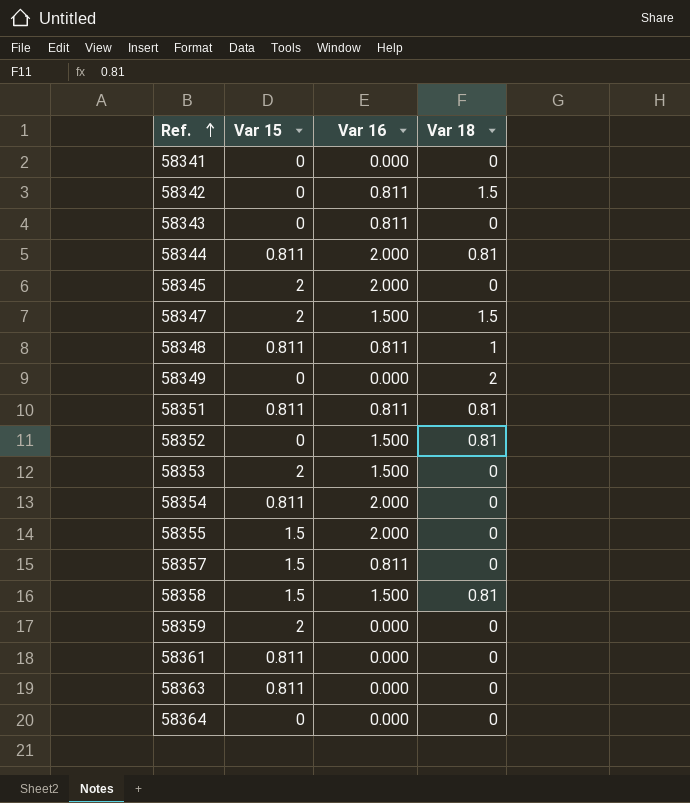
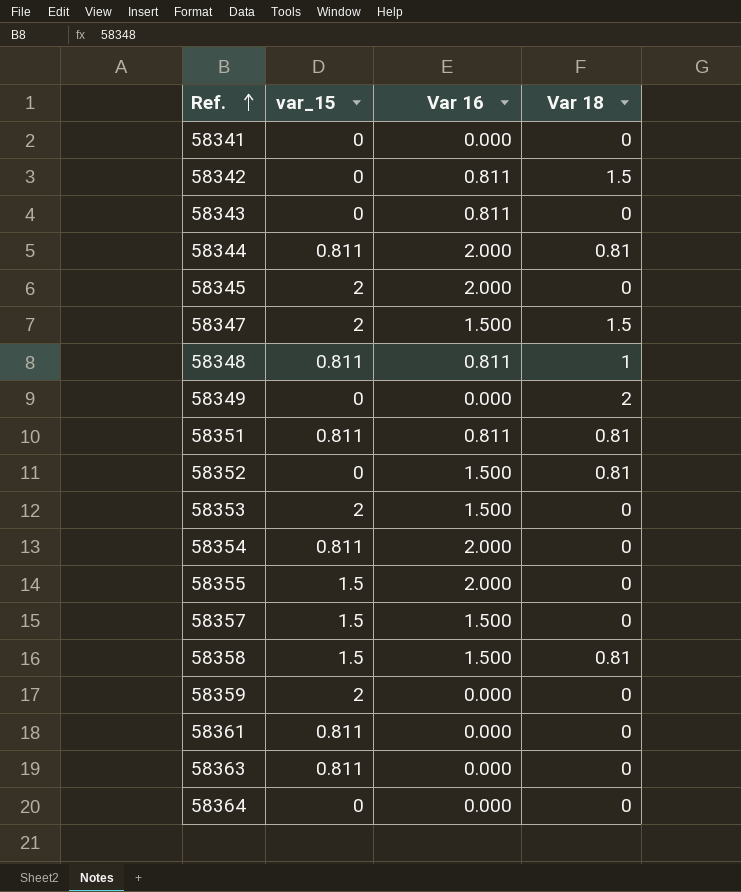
column name: Var 15 -> var_15
58357 | Var 16: 0.811 -> 1.500

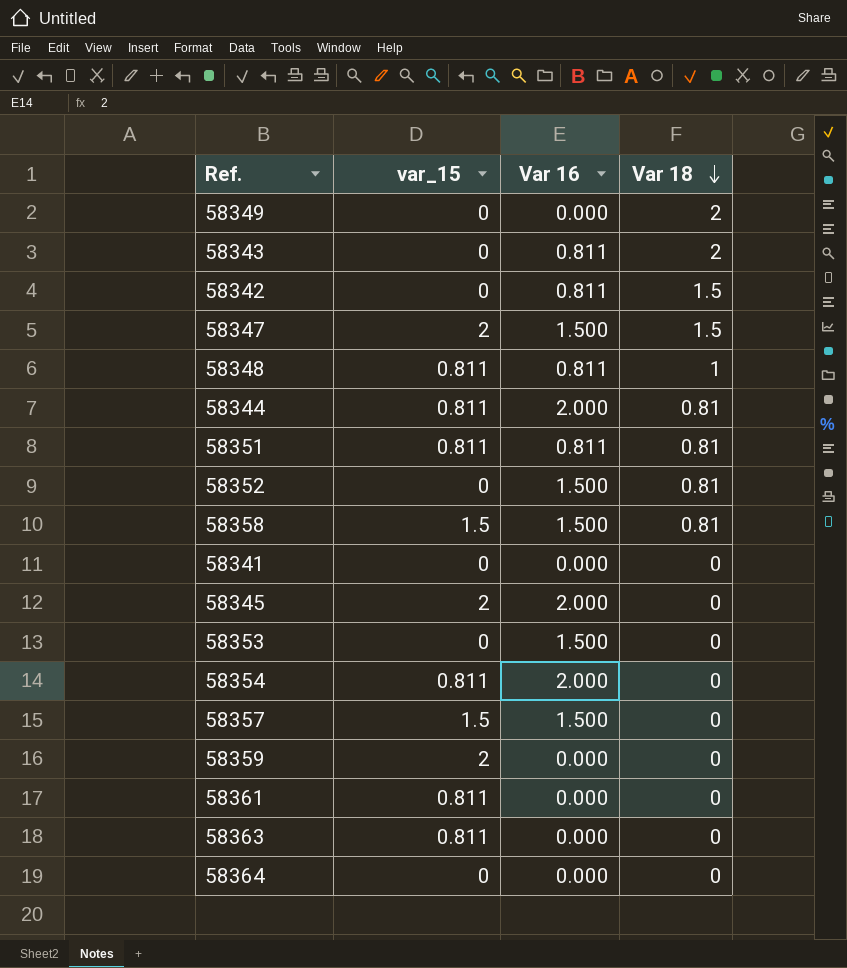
row order: Ref. ascending -> Var 18 descending
row 58355: 1.5 | 2.000 | 0 -> none
58343 | Var 18: 0 -> 2
58353 | var_15: 2 -> 0

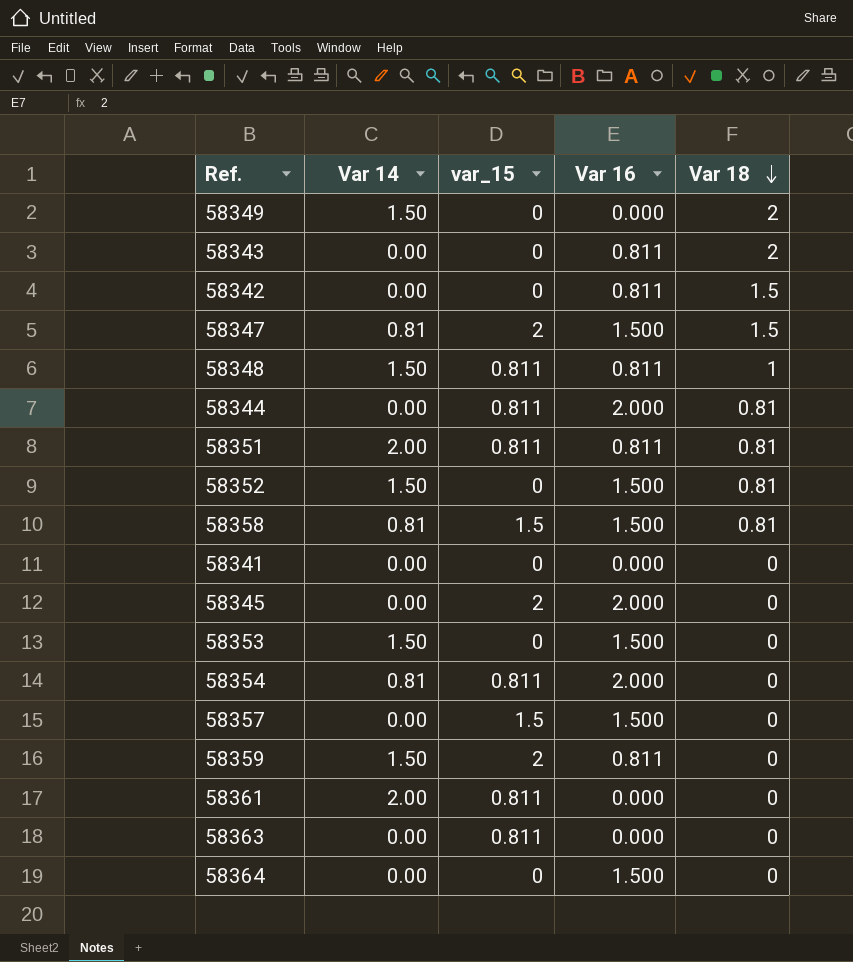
column Var 14 | position: none -> 2
58359 | Var 16: 0.000 -> 0.811
58364 | Var 16: 0.000 -> 1.500

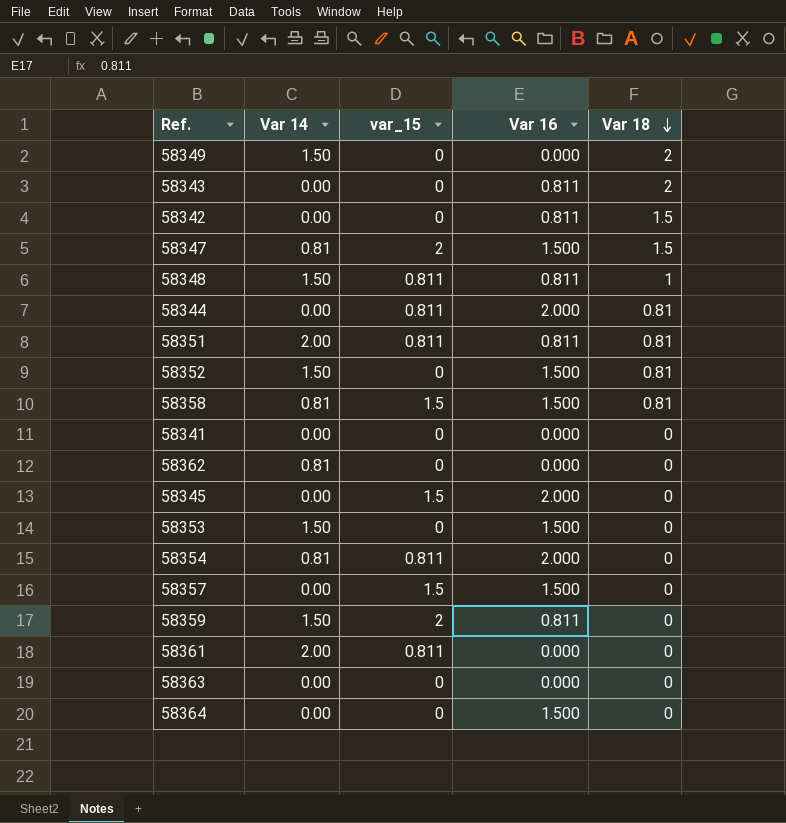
row 58362: none -> 0.81 | 0 | 0.000 | 0
58345 | var_15: 2 -> 1.5
58363 | var_15: 0.811 -> 0

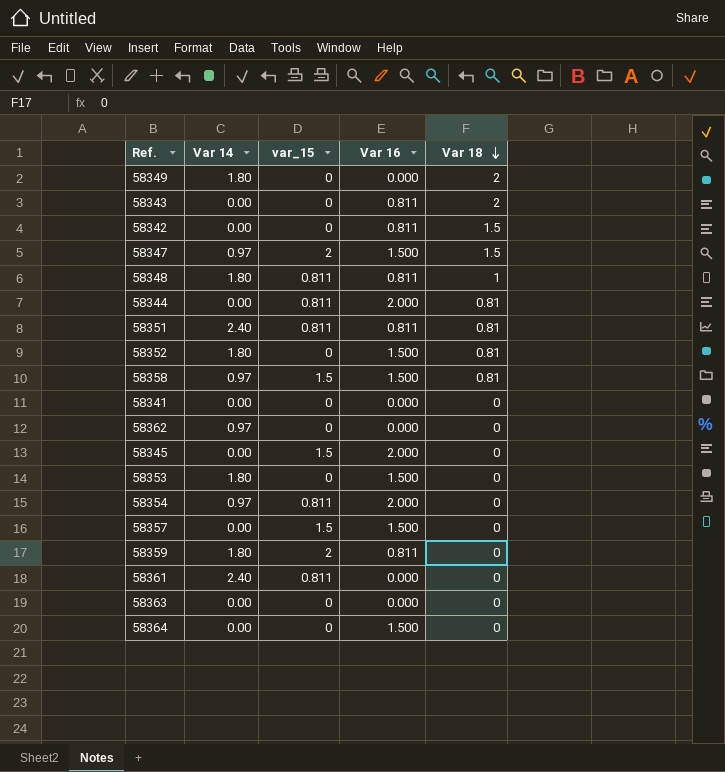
58349 | Var 14: 1.50 -> 1.80
58347 | Var 14: 0.81 -> 0.97
58348 | Var 14: 1.50 -> 1.80
58351 | Var 14: 2.00 -> 2.40
58352 | Var 14: 1.50 -> 1.80
58358 | Var 14: 0.81 -> 0.97
58362 | Var 14: 0.81 -> 0.97
58353 | Var 14: 1.50 -> 1.80
58354 | Var 14: 0.81 -> 0.97
58359 | Var 14: 1.50 -> 1.80
58361 | Var 14: 2.00 -> 2.40

